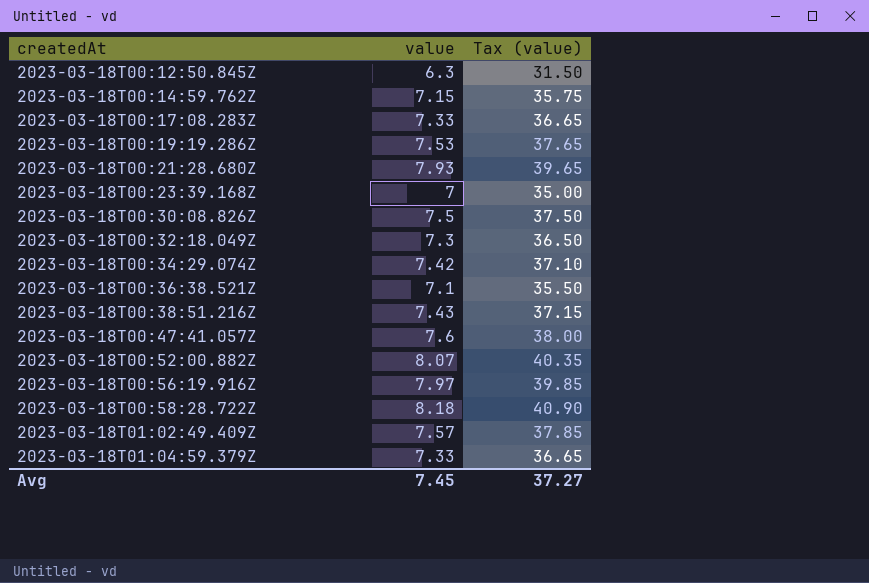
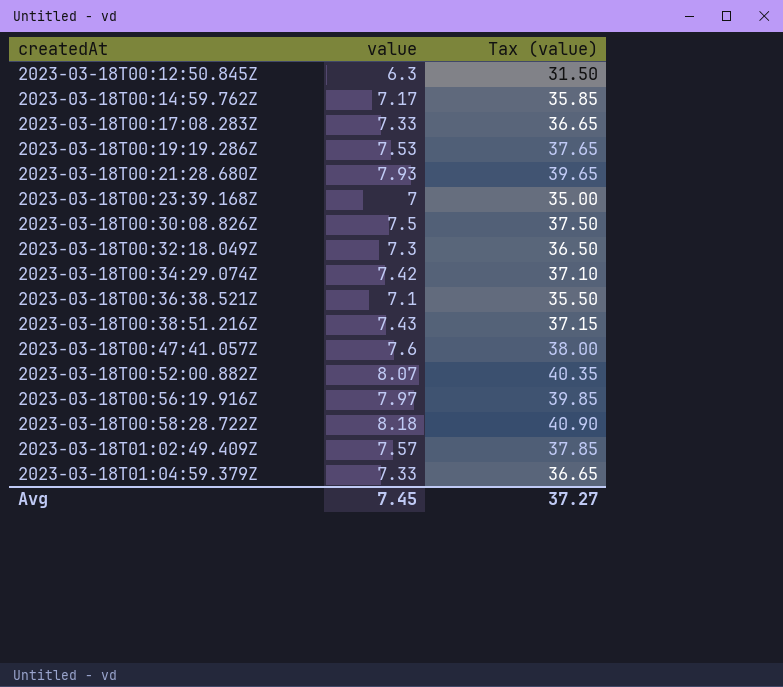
2023-03-18T00:14:59.762Z | value: 7.15 -> 7.17
2023-03-18T00:14:59.762Z | Tax (value): 35.75 -> 35.85

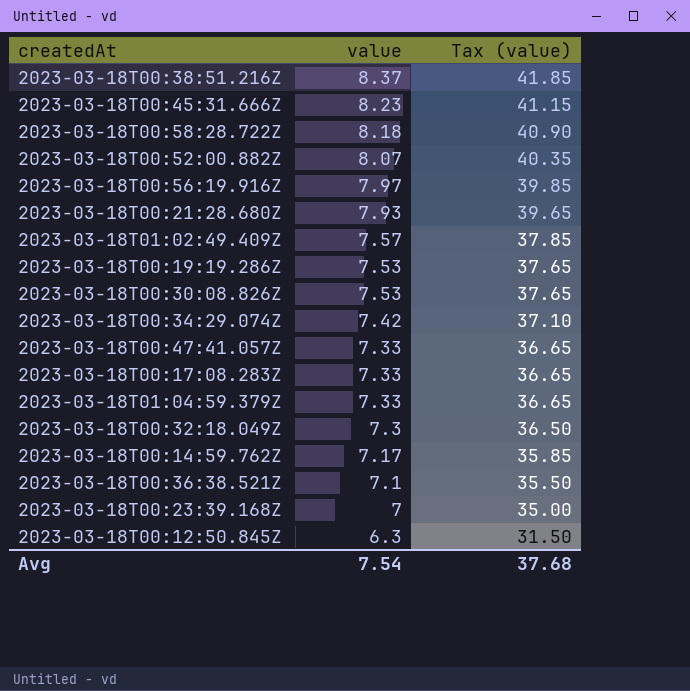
row order: createdAt ascending -> value descending
2023-03-18T00:38:51.216Z | value: 7.43 -> 8.37
2023-03-18T00:38:51.216Z | Tax (value): 37.15 -> 41.85
row 2023-03-18T00:45:31.666Z: none -> 8.23 | 41.15
2023-03-18T00:30:08.826Z | value: 7.5 -> 7.53
2023-03-18T00:30:08.826Z | Tax (value): 37.50 -> 37.65
2023-03-18T00:47:41.057Z | value: 7.6 -> 7.33
2023-03-18T00:47:41.057Z | Tax (value): 38.00 -> 36.65
Avg | value: 7.45 -> 7.54
Avg | Tax (value): 37.27 -> 37.68

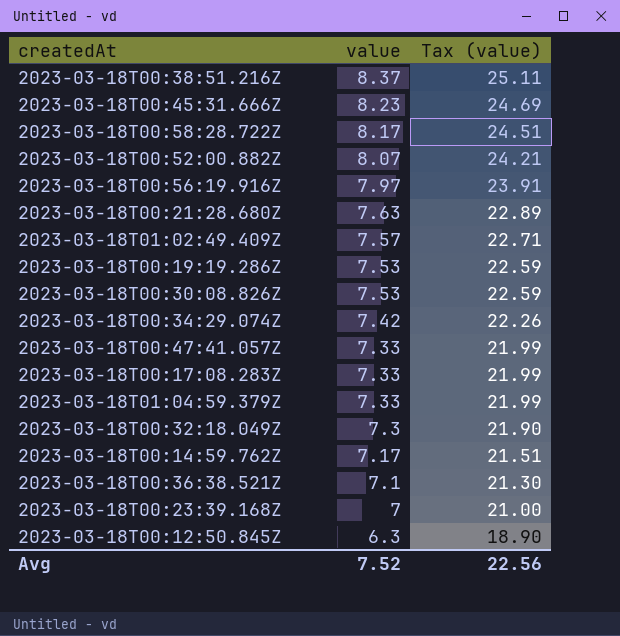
column Tax (value) | formula: [value] * 5 -> [value] * 3
2023-03-18T00:58:28.722Z | value: 8.18 -> 8.17
2023-03-18T00:21:28.680Z | value: 7.93 -> 7.63
Avg | value: 7.54 -> 7.52
Avg | Tax (value): 37.68 -> 22.56

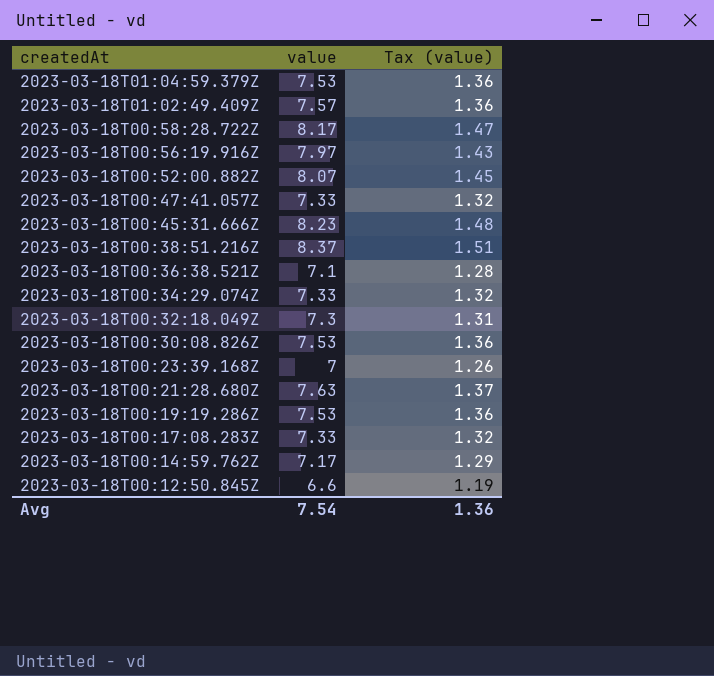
row order: value descending -> createdAt descending
column Tax (value) | formula: [value] * 3 -> [value] * 0.18
2023-03-18T01:04:59.379Z | value: 7.33 -> 7.53
2023-03-18T00:34:29.074Z | value: 7.42 -> 7.33
2023-03-18T00:12:50.845Z | value: 6.3 -> 6.6
Avg | value: 7.52 -> 7.54
Avg | Tax (value): 22.56 -> 1.36

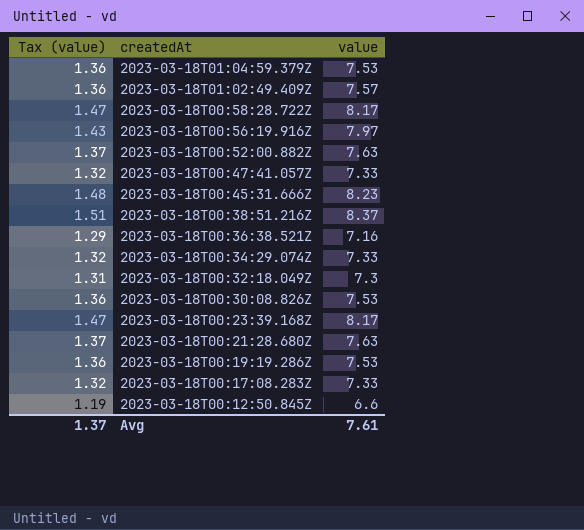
column Tax (value) | position: 3 -> 1
row 2023-03-18T00:14:59.762Z: 7.17 | 1.29 -> none
2023-03-18T00:52:00.882Z | Tax (value): 1.45 -> 1.37
2023-03-18T00:52:00.882Z | value: 8.07 -> 7.63
2023-03-18T00:36:38.521Z | Tax (value): 1.28 -> 1.29
2023-03-18T00:36:38.521Z | value: 7.1 -> 7.16
2023-03-18T00:23:39.168Z | Tax (value): 1.26 -> 1.47
2023-03-18T00:23:39.168Z | value: 7 -> 8.17
Avg | Tax (value): 1.36 -> 1.37
Avg | value: 7.54 -> 7.61

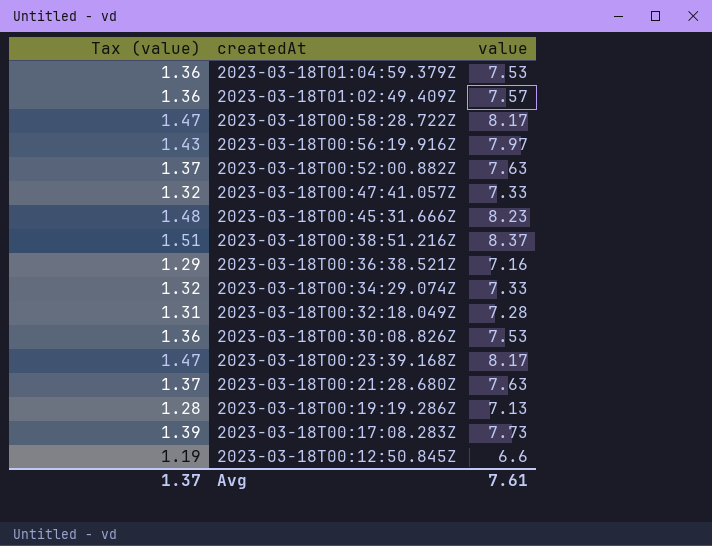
2023-03-18T00:32:18.049Z | value: 7.3 -> 7.28
2023-03-18T00:19:19.286Z | Tax (value): 1.36 -> 1.28
2023-03-18T00:19:19.286Z | value: 7.53 -> 7.13
2023-03-18T00:17:08.283Z | Tax (value): 1.32 -> 1.39
2023-03-18T00:17:08.283Z | value: 7.33 -> 7.73

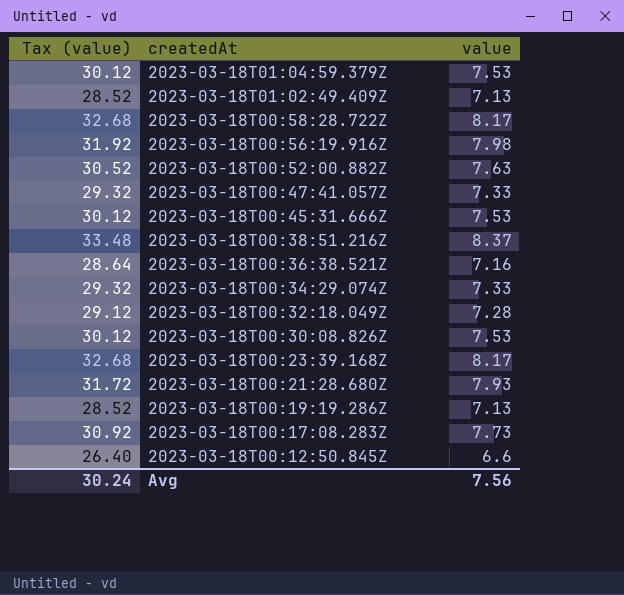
column Tax (value) | formula: [value] * 0.18 -> [value] * 4
2023-03-18T01:02:49.409Z | value: 7.57 -> 7.13
2023-03-18T00:56:19.916Z | value: 7.97 -> 7.98
2023-03-18T00:45:31.666Z | value: 8.23 -> 7.53
2023-03-18T00:21:28.680Z | value: 7.63 -> 7.93
Avg | Tax (value): 1.37 -> 30.24
Avg | value: 7.61 -> 7.56

